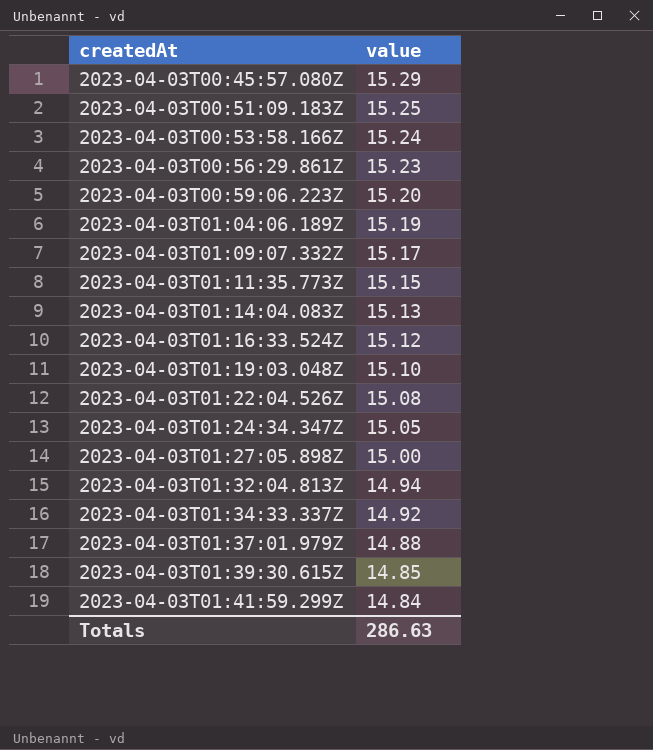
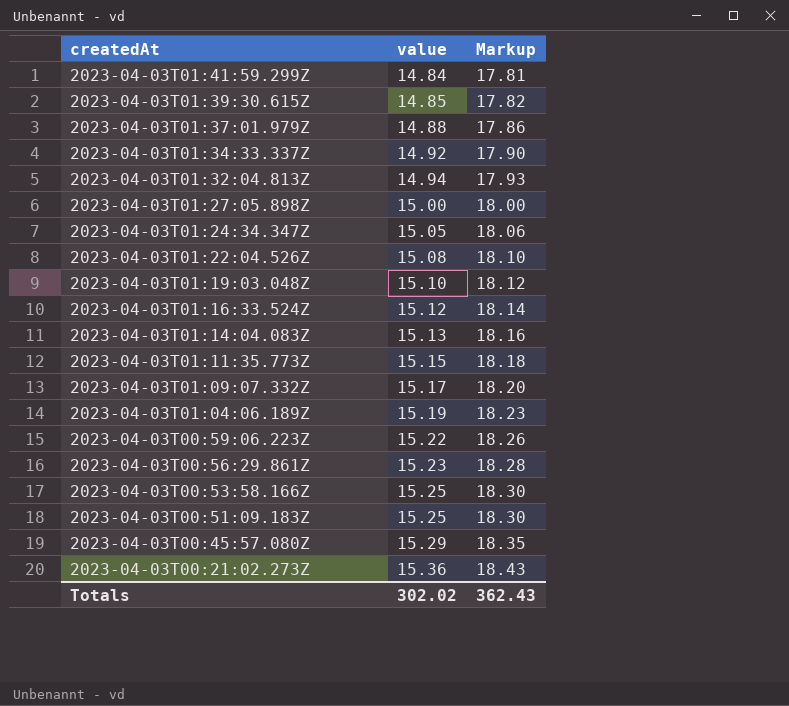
row order: createdAt ascending -> createdAt descending
column Markup | formula: none -> [value] * 1.2
2023-04-03T00:59:06.223Z | value: 15.20 -> 15.22
2023-04-03T00:53:58.166Z | value: 15.24 -> 15.25
row 2023-04-03T00:21:02.273Z: none -> 15.36 | 18.43
Totals | value: 286.63 -> 302.02

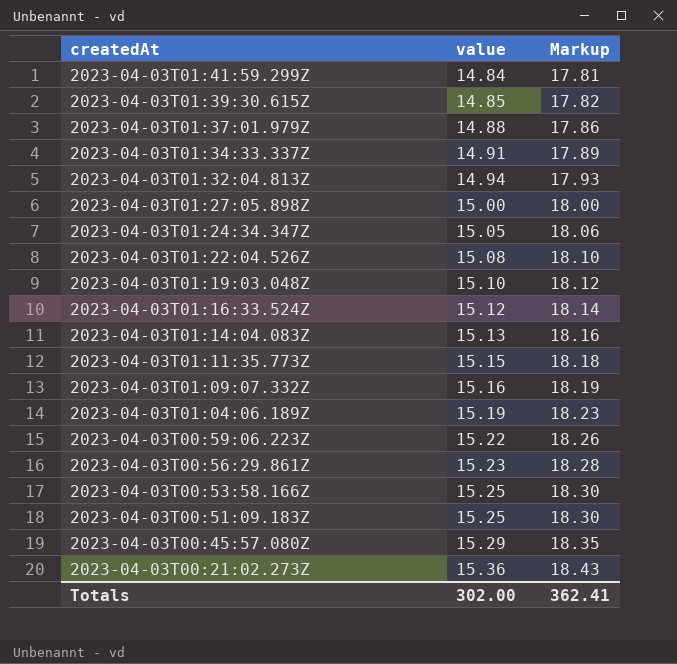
2023-04-03T01:34:33.337Z | value: 14.92 -> 14.91
2023-04-03T01:34:33.337Z | Markup: 17.90 -> 17.89
2023-04-03T01:09:07.332Z | value: 15.17 -> 15.16
2023-04-03T01:09:07.332Z | Markup: 18.20 -> 18.19
Totals | value: 302.02 -> 302.00
Totals | Markup: 362.43 -> 362.41

